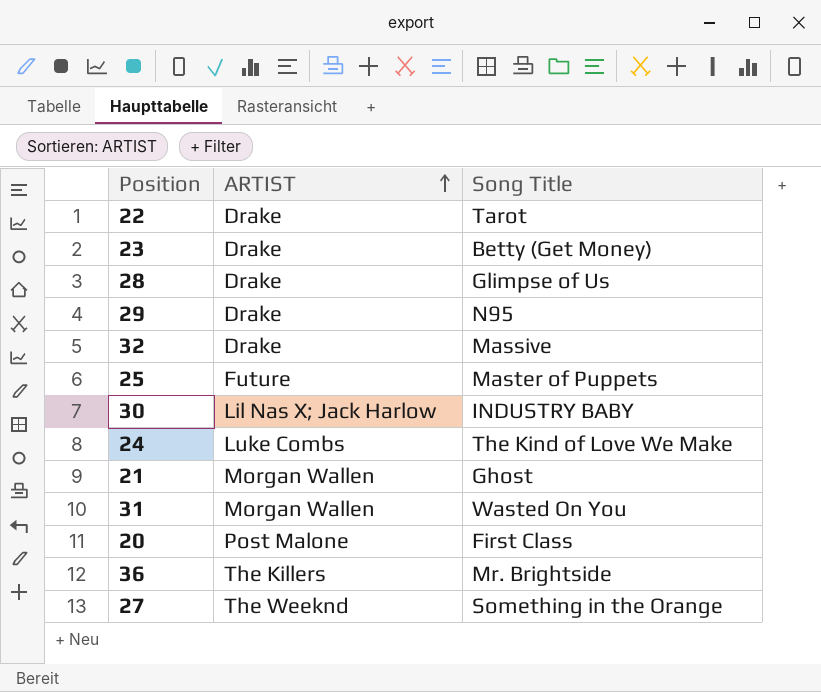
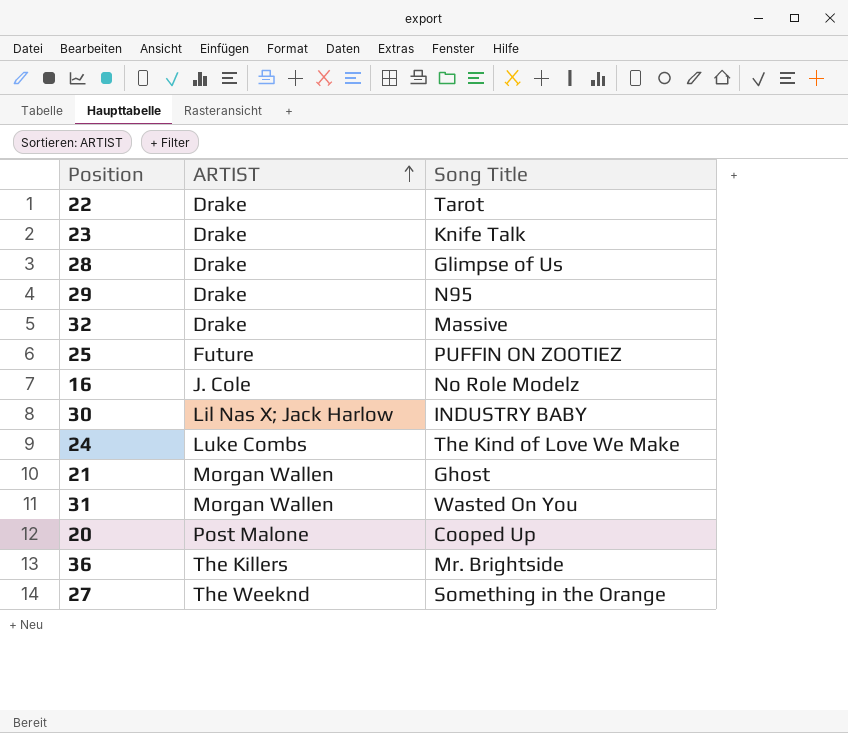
23 | Song Title: Betty (Get Money) -> Knife Talk
25 | Song Title: Master of Puppets -> PUFFIN ON ZOOTIEZ
row 16: none -> J. Cole | No Role Modelz
20 | Song Title: First Class -> Cooped Up

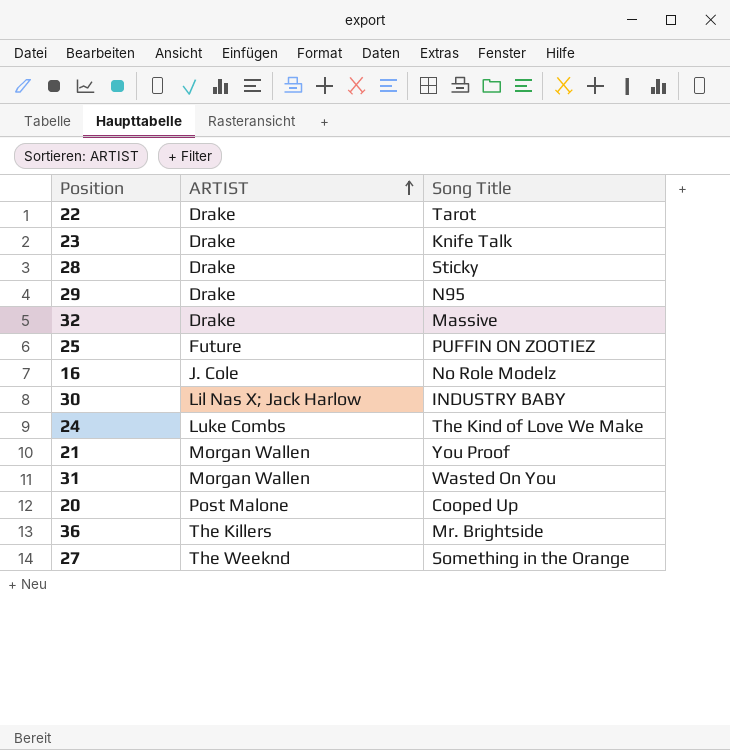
28 | Song Title: Glimpse of Us -> Sticky
21 | Song Title: Ghost -> You Proof

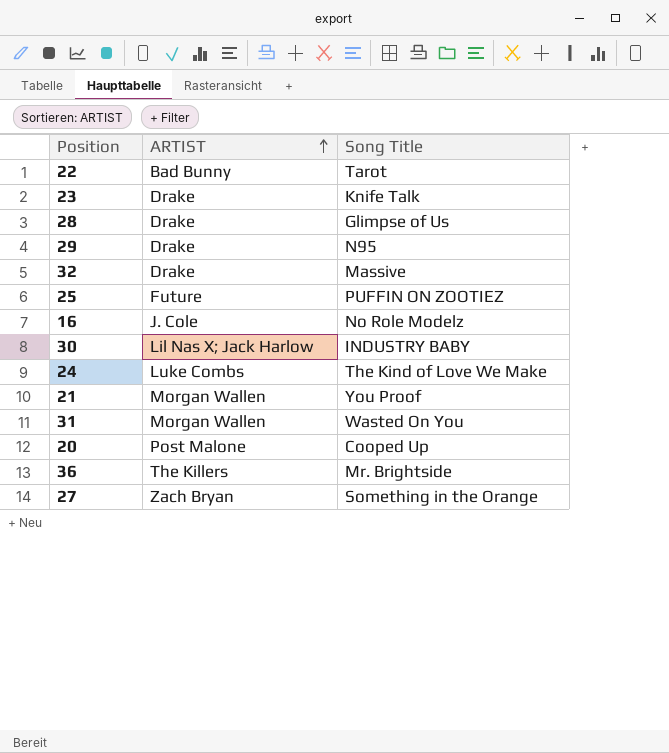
22 | ARTIST: Drake -> Bad Bunny
28 | Song Title: Sticky -> Glimpse of Us
27 | ARTIST: The Weeknd -> Zach Bryan

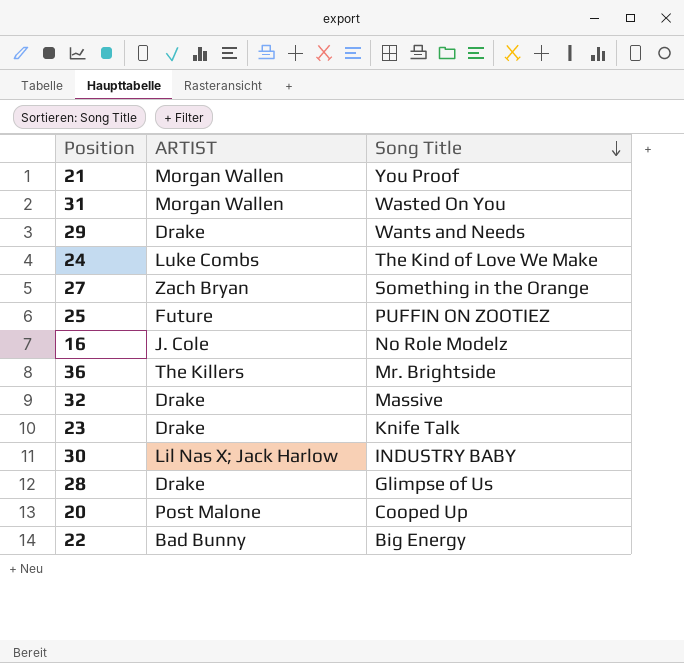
row order: ARTIST ascending -> Song Title descending
29 | Song Title: N95 -> Wants and Needs
22 | Song Title: Tarot -> Big Energy

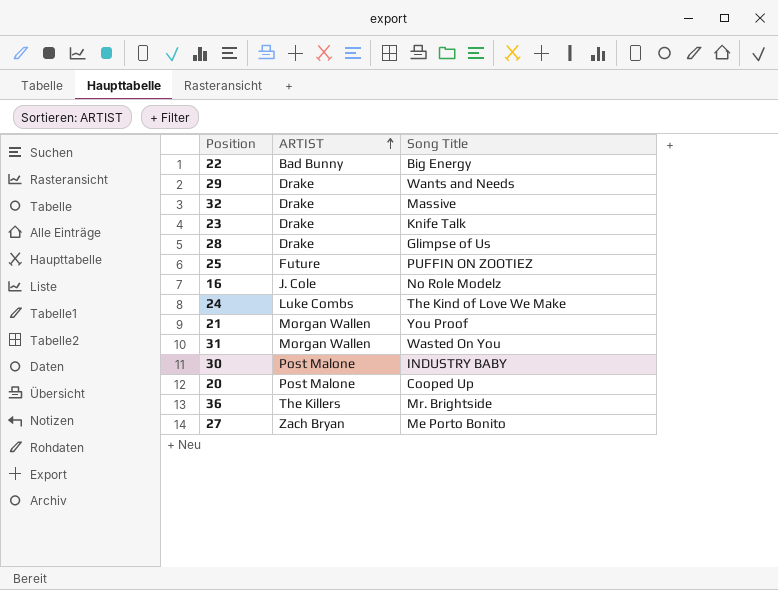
row order: Song Title descending -> ARTIST ascending
30 | ARTIST: Lil Nas X; Jack Harlow -> Post Malone
27 | Song Title: Something in the Orange -> Me Porto Bonito

